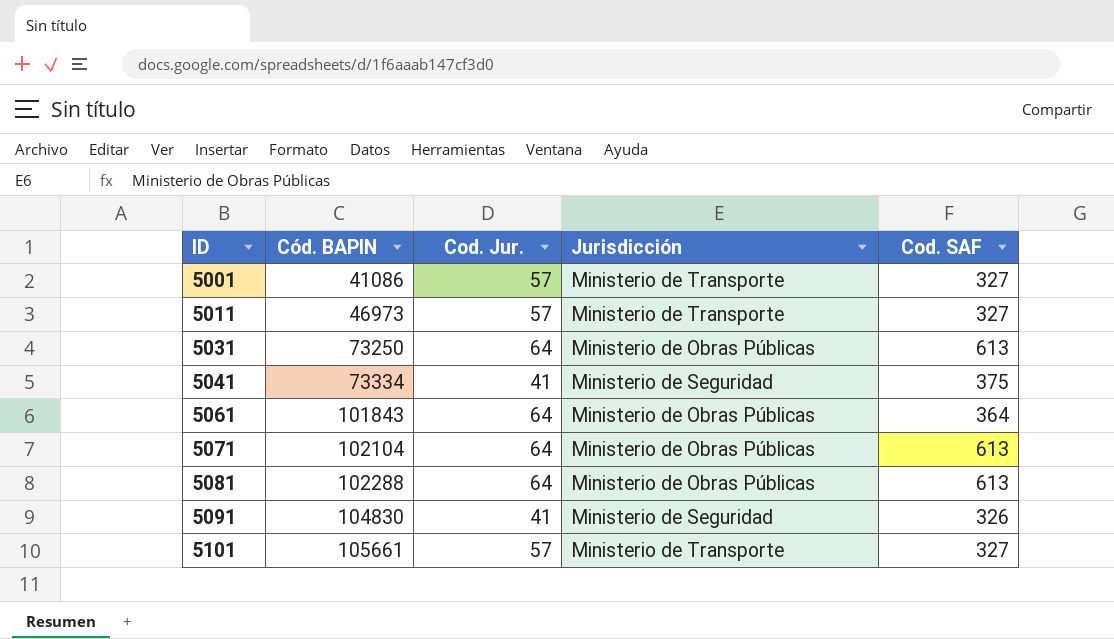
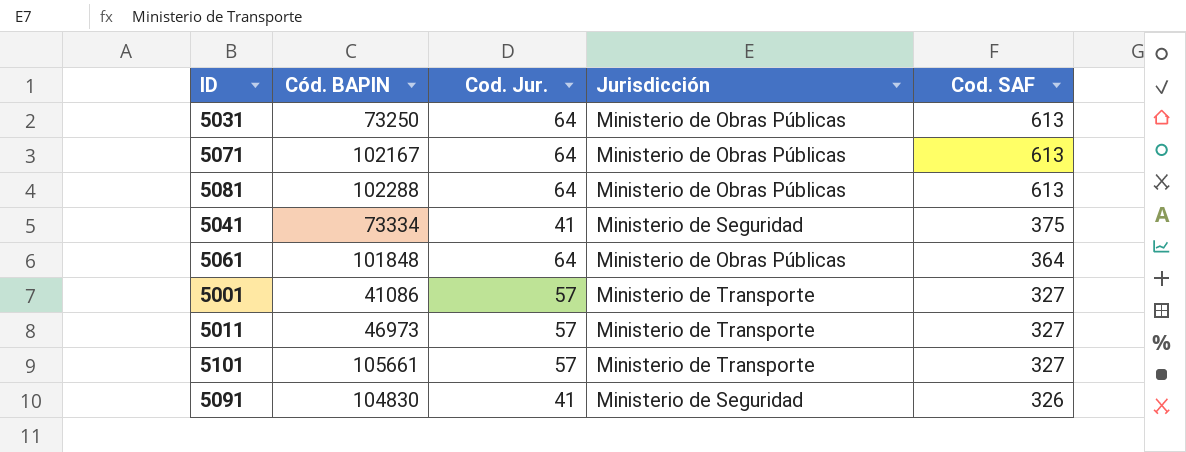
row order: ID ascending -> Cod. SAF descending
5071 | Cód. BAPIN: 102104 -> 102167
5061 | Cód. BAPIN: 101843 -> 101848

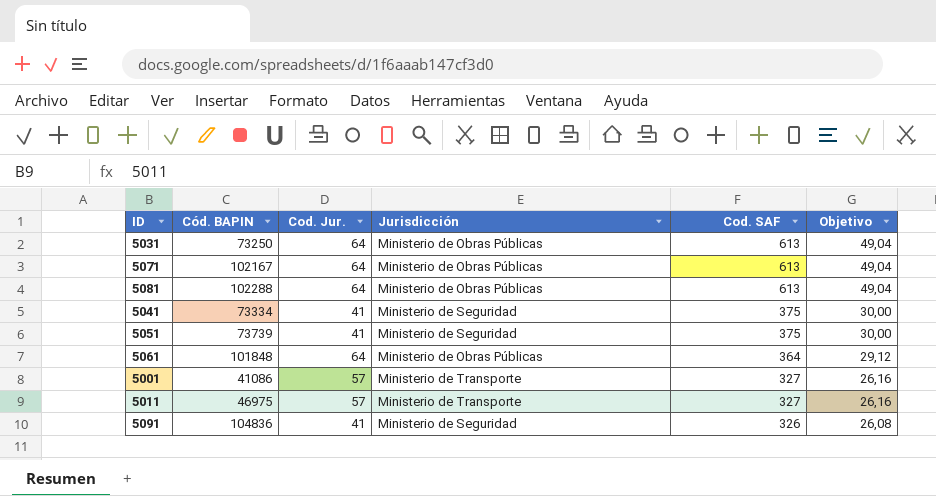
column Objetivo | formula: none -> [Cod. SAF] * 0,08
row 5101: 105661 | 57 | Ministerio de Transporte | 327 -> none
row 5051: none -> 73739 | 41 | Ministerio de Seguridad | 375 | 30,00
5011 | Cód. BAPIN: 46973 -> 46975
5091 | Cód. BAPIN: 104830 -> 104836

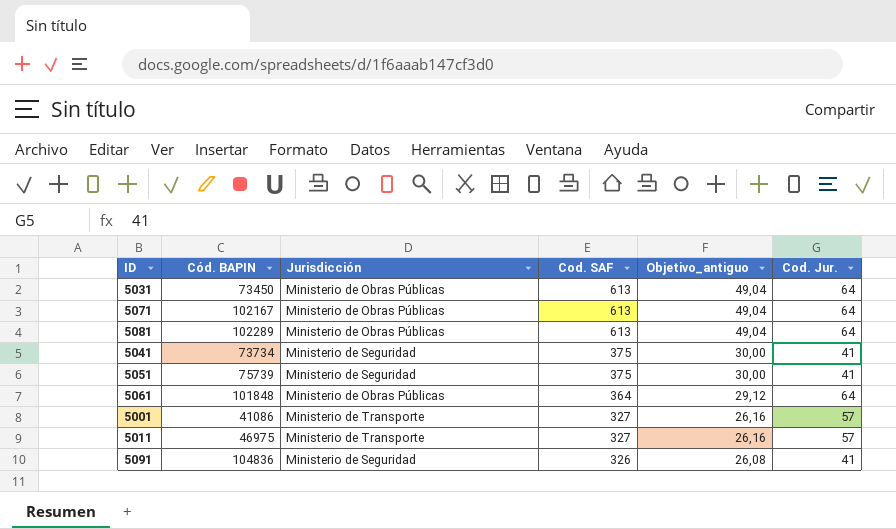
column name: Objetivo -> Objetivo_antiguo
column Cod. Jur. | position: 3 -> 6
5031 | Cód. BAPIN: 73250 -> 73450
5081 | Cód. BAPIN: 102288 -> 102289
5041 | Cód. BAPIN: 73334 -> 73734
5051 | Cód. BAPIN: 73739 -> 75739

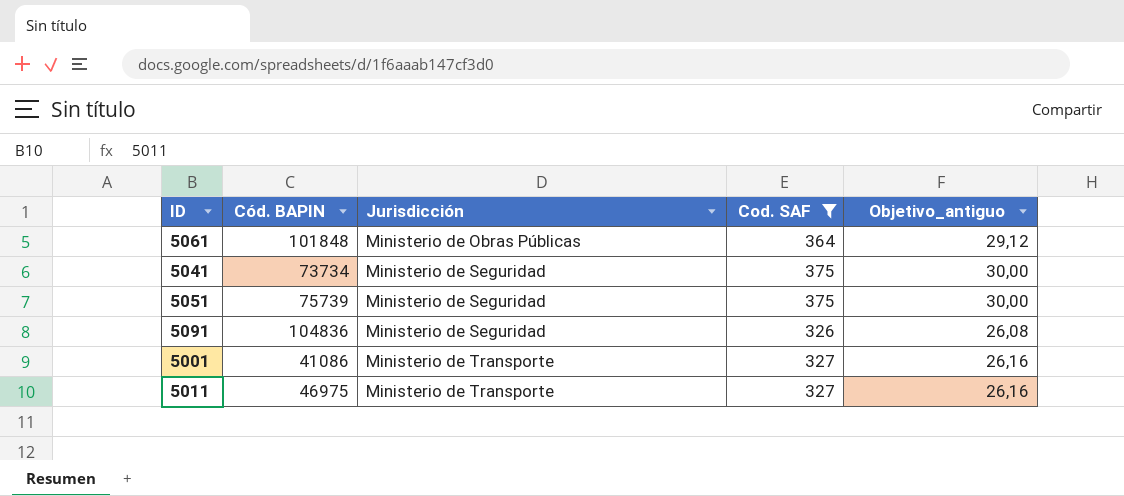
filter: none -> Cod. SAF != 613
row order: Cod. SAF descending -> Jurisdicción ascending
column Cod. Jur. | position: 6 -> none

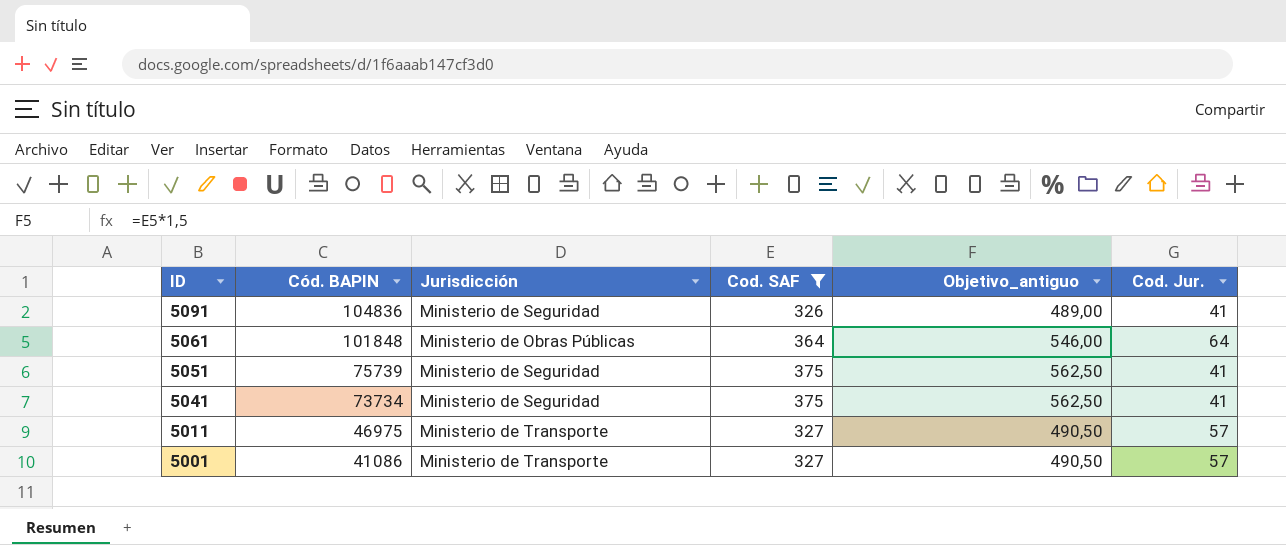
row order: Jurisdicción ascending -> ID descending
column Objetivo_antiguo | formula: [Cod. SAF] * 0,08 -> [Cod. SAF] * 1,5
column Cod. Jur. | position: none -> 6

